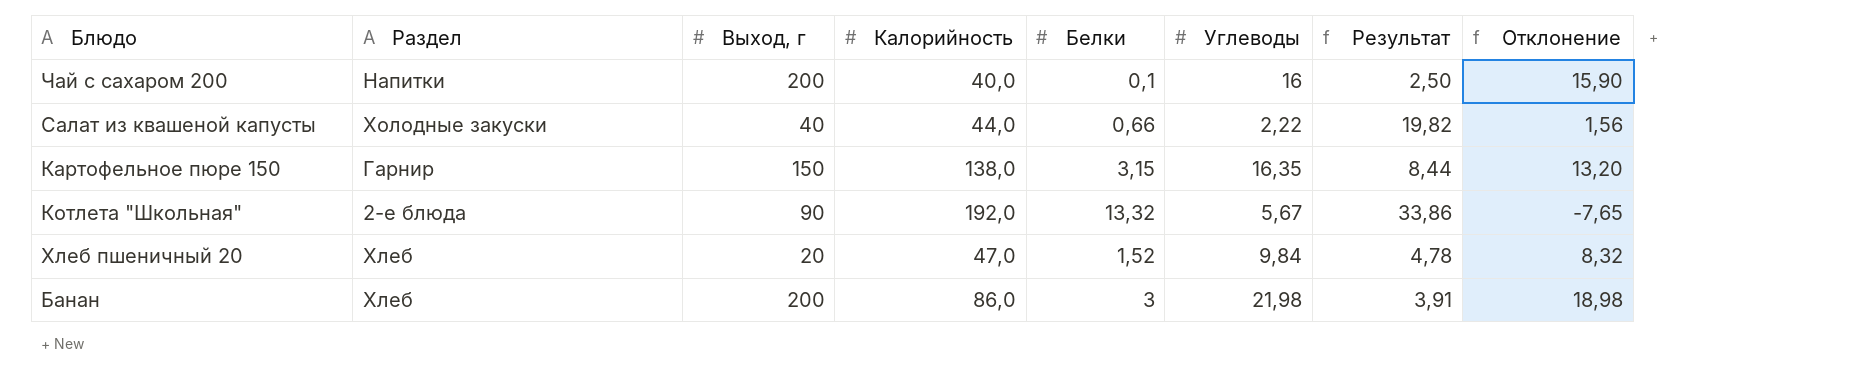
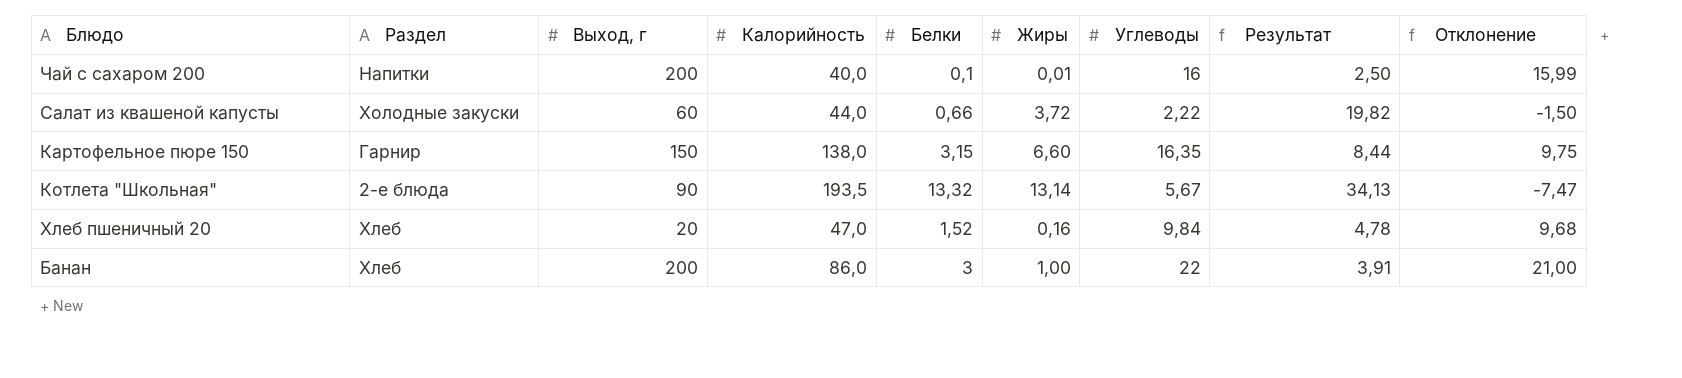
column Жиры | position: none -> 6
column Отклонение | formula: [Углеводы] - [Белки] -> [Углеводы] - [Жиры]
Салат из квашеной капусты | Выход, г: 40 -> 60
Котлета "Школьная" | Калорийность: 192,0 -> 193,5
Котлета "Школьная" | Результат: 33,86 -> 34,13
Банан | Углеводы: 21,98 -> 22

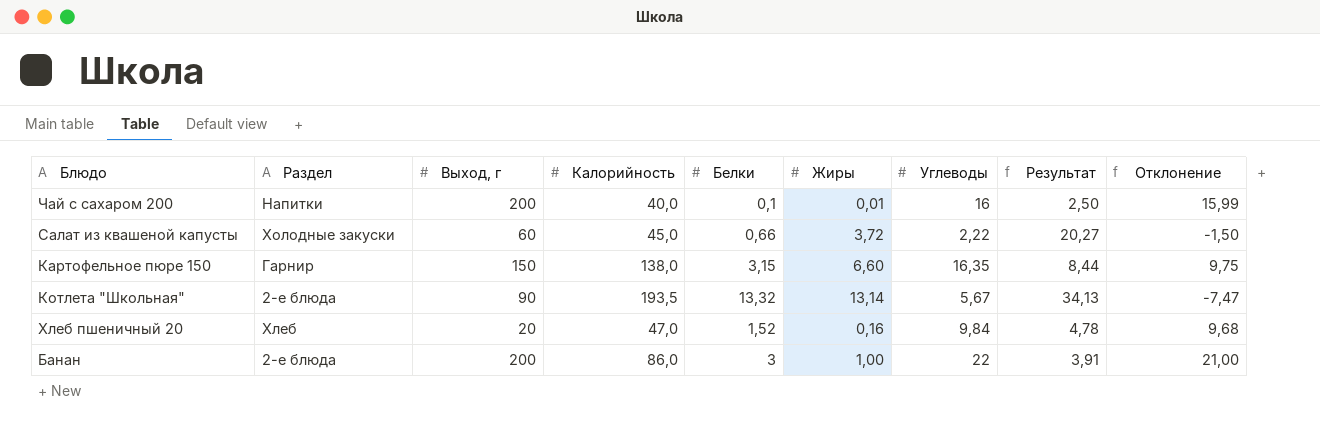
Салат из квашеной капусты | Калорийность: 44,0 -> 45,0
Салат из квашеной капусты | Результат: 19,82 -> 20,27
Банан | Раздел: Хлеб -> 2-е блюда

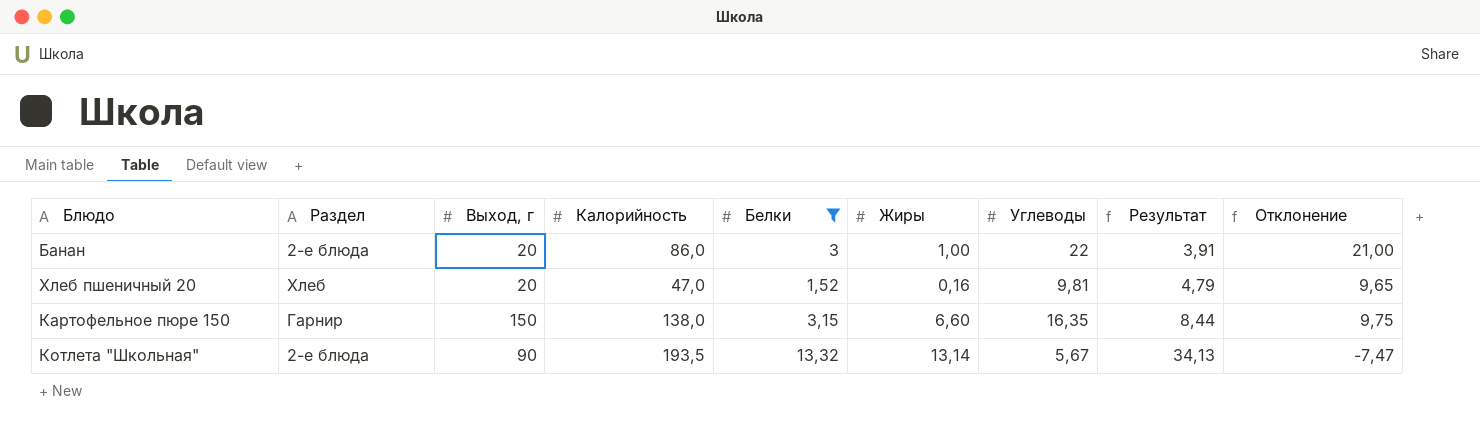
filter: none -> Белки >= 1,52
row order: none -> Результат ascending
Банан | Выход, г: 200 -> 20
Хлеб пшеничный 20 | Углеводы: 9,84 -> 9,81
Хлеб пшеничный 20 | Результат: 4,78 -> 4,79
Хлеб пшеничный 20 | Отклонение: 9,68 -> 9,65

